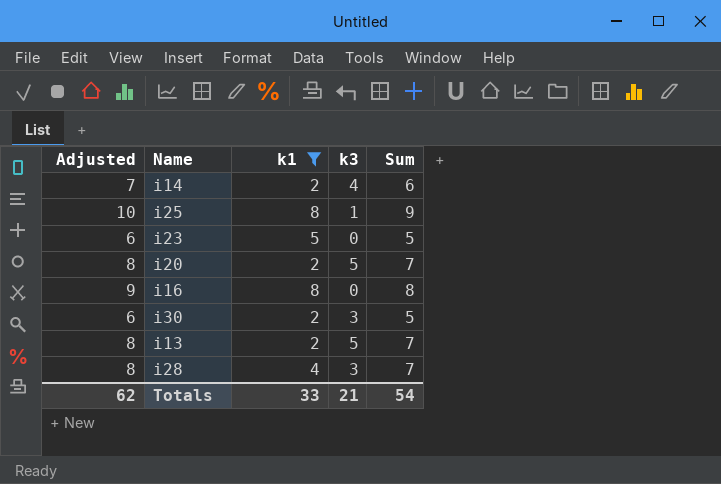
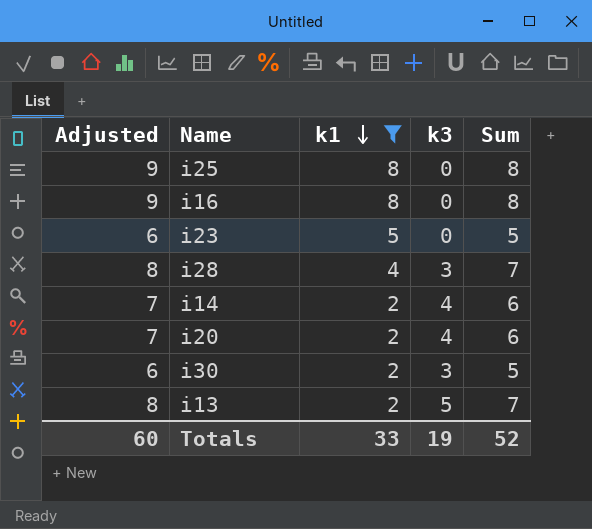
row order: none -> k1 descending
i25 | Adjusted: 10 -> 9
i25 | k3: 1 -> 0
i25 | Sum: 9 -> 8
i20 | Adjusted: 8 -> 7
i20 | k3: 5 -> 4
i20 | Sum: 7 -> 6
Totals | Adjusted: 62 -> 60
Totals | k3: 21 -> 19
Totals | Sum: 54 -> 52

